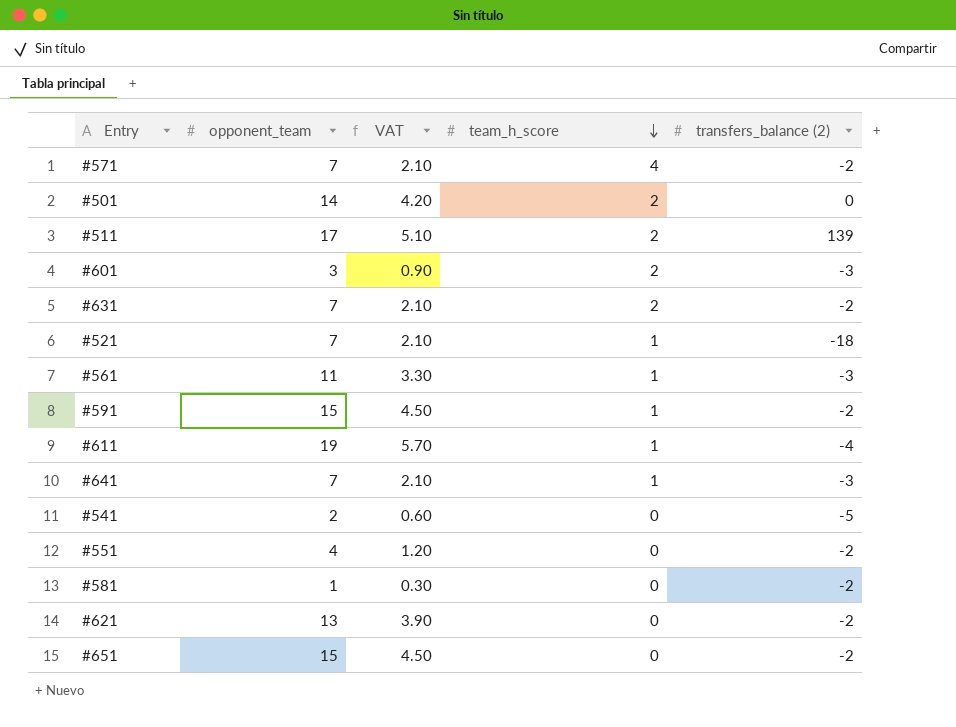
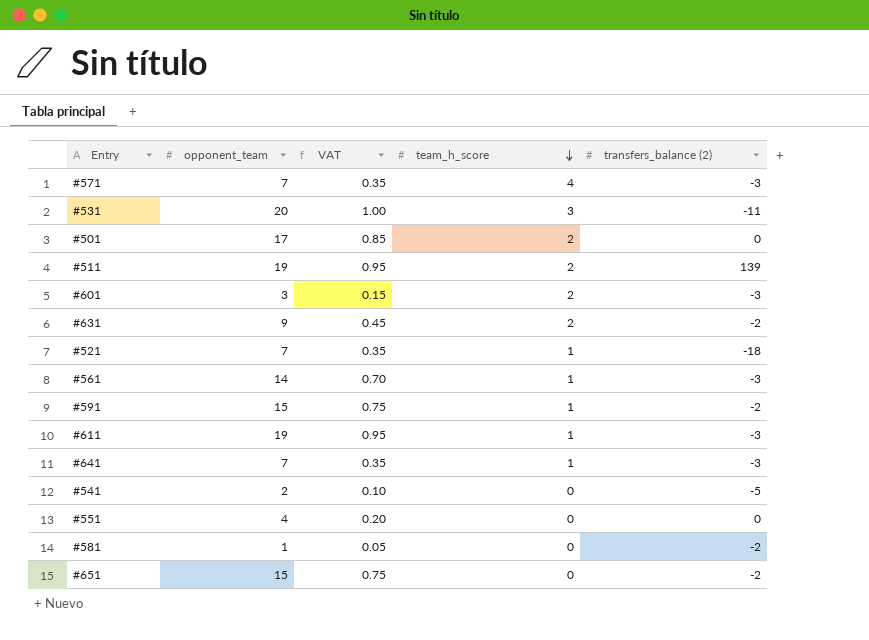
column VAT | formula: [opponent_team] * 0.3 -> [opponent_team] * 0.05
row #621: 13 | 3.90 | 0 | -2 -> none
#571 | transfers_balance (2): -2 -> -3
row #531: none -> 20 | 1.00 | 3 | -11
#501 | opponent_team: 14 -> 17
#511 | opponent_team: 17 -> 19
#631 | opponent_team: 7 -> 9
#561 | opponent_team: 11 -> 14
#611 | transfers_balance (2): -4 -> -3
#551 | transfers_balance (2): -2 -> 0

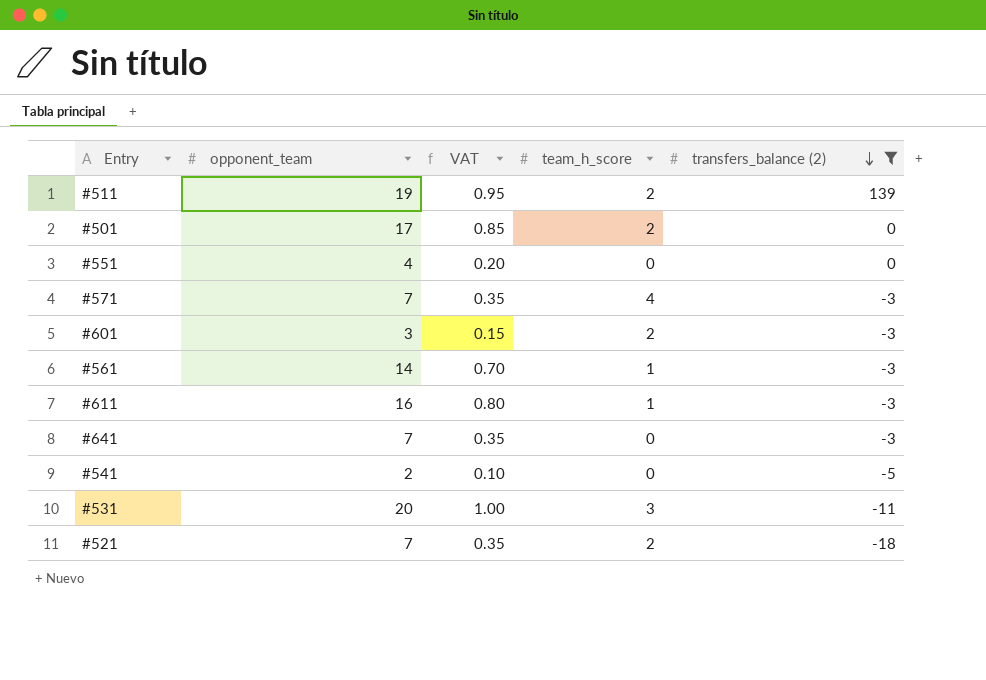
filter: none -> transfers_balance (2) != -2
row order: team_h_score descending -> transfers_balance (2) descending
#611 | opponent_team: 19 -> 16
#611 | VAT: 0.95 -> 0.80
#641 | team_h_score: 1 -> 0
#521 | team_h_score: 1 -> 2

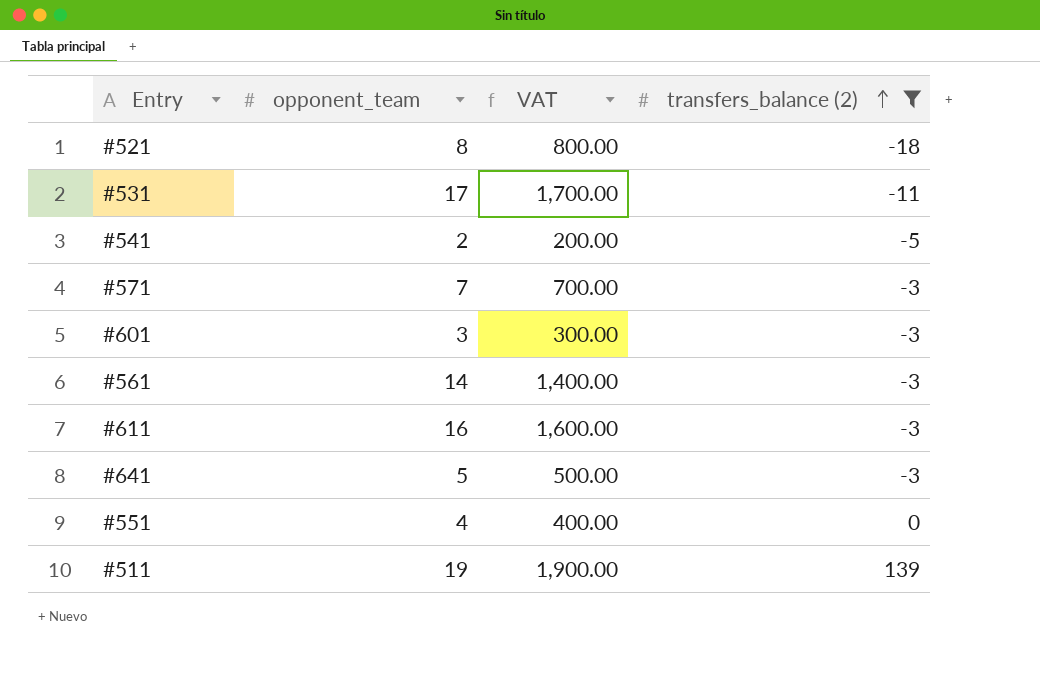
row order: transfers_balance (2) descending -> transfers_balance (2) ascending
column team_h_score | position: 4 -> none
column VAT | formula: [opponent_team] * 0.05 -> [opponent_team] * 100
row #501: 17 | 0.85 | 2 | 0 -> none
#521 | opponent_team: 7 -> 8
#531 | opponent_team: 20 -> 17
#641 | opponent_team: 7 -> 5

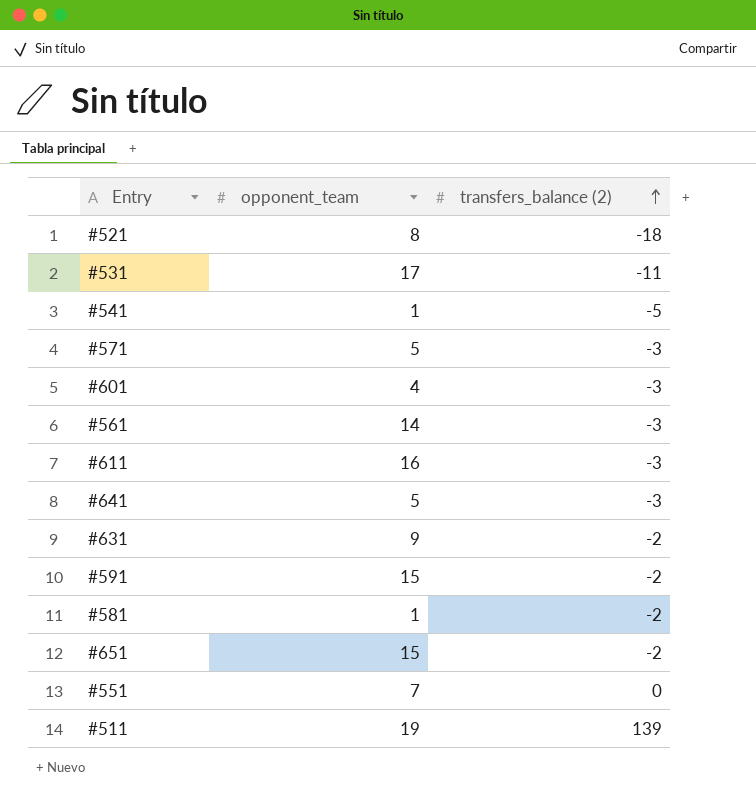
filter: transfers_balance (2) != -2 -> none
column VAT | formula: [opponent_team] * 100 -> none
#541 | opponent_team: 2 -> 1
#571 | opponent_team: 7 -> 5
#601 | opponent_team: 3 -> 4
#551 | opponent_team: 4 -> 7

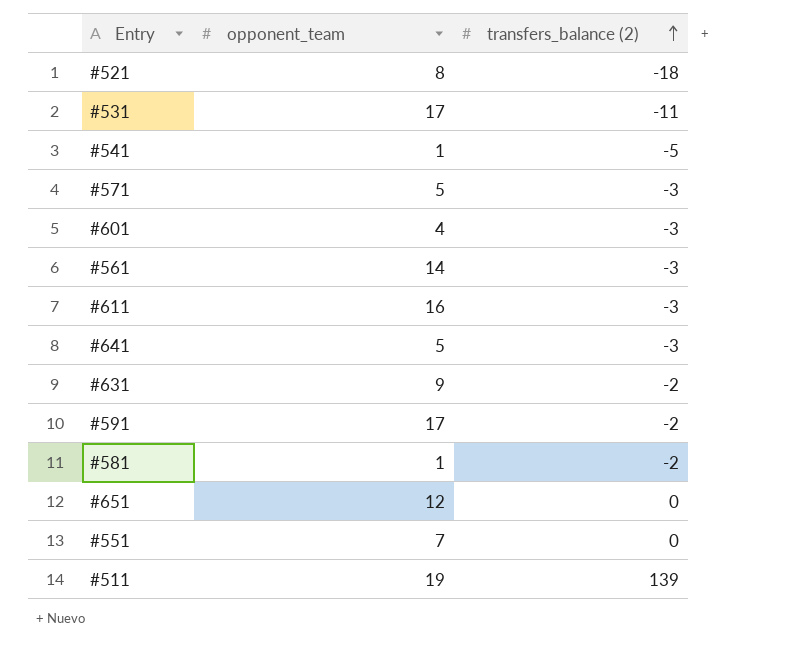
#591 | opponent_team: 15 -> 17
#651 | opponent_team: 15 -> 12
#651 | transfers_balance (2): -2 -> 0

